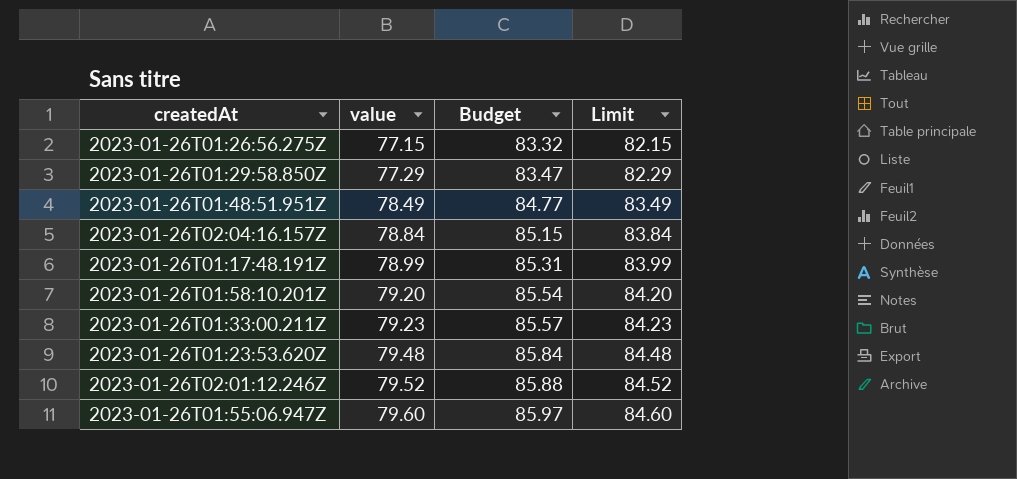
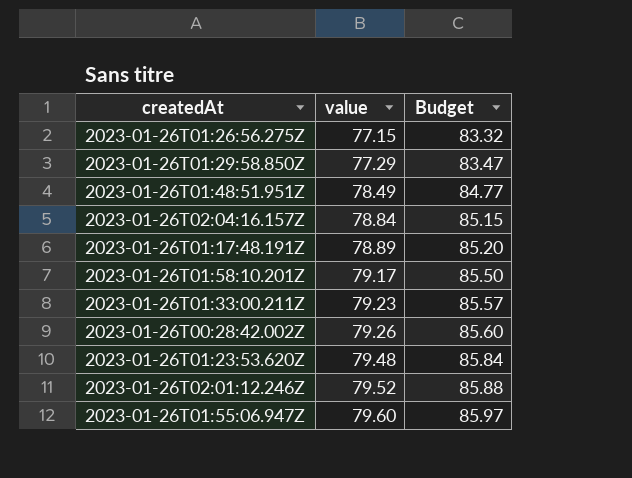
column Limit | formula: [value] + 5 -> none
2023-01-26T01:17:48.191Z | value: 78.99 -> 78.89
2023-01-26T01:17:48.191Z | Budget: 85.31 -> 85.20
2023-01-26T01:58:10.201Z | value: 79.20 -> 79.17
2023-01-26T01:58:10.201Z | Budget: 85.54 -> 85.50
row 2023-01-26T00:28:42.002Z: none -> 79.26 | 85.60

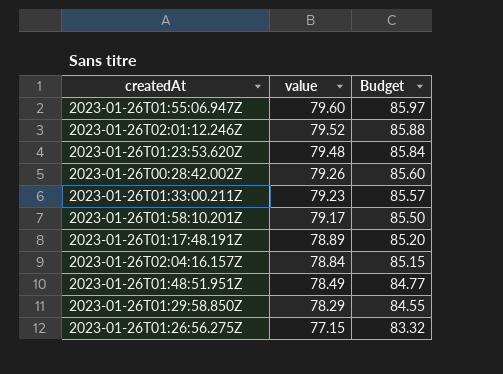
row order: value ascending -> value descending
2023-01-26T01:29:58.850Z | value: 77.29 -> 78.29
2023-01-26T01:29:58.850Z | Budget: 83.47 -> 84.55

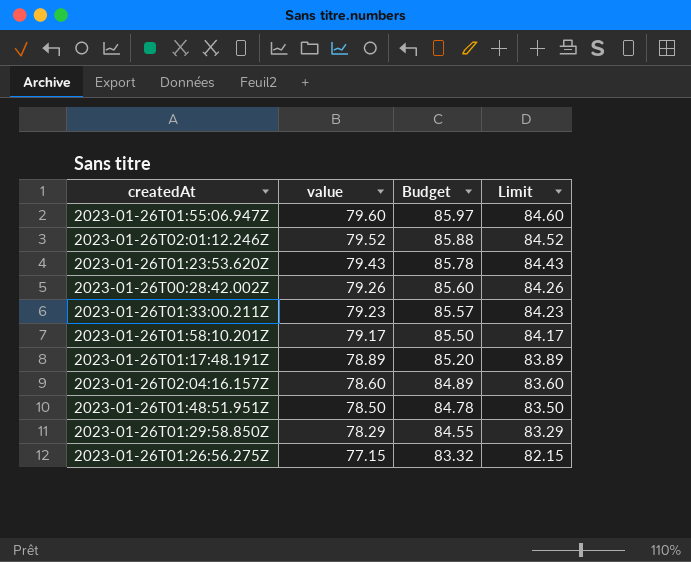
column Limit | formula: none -> [value] + 5
2023-01-26T01:23:53.620Z | value: 79.48 -> 79.43
2023-01-26T01:23:53.620Z | Budget: 85.84 -> 85.78
2023-01-26T02:04:16.157Z | value: 78.84 -> 78.60
2023-01-26T02:04:16.157Z | Budget: 85.15 -> 84.89
2023-01-26T01:48:51.951Z | value: 78.49 -> 78.50
2023-01-26T01:48:51.951Z | Budget: 84.77 -> 84.78

